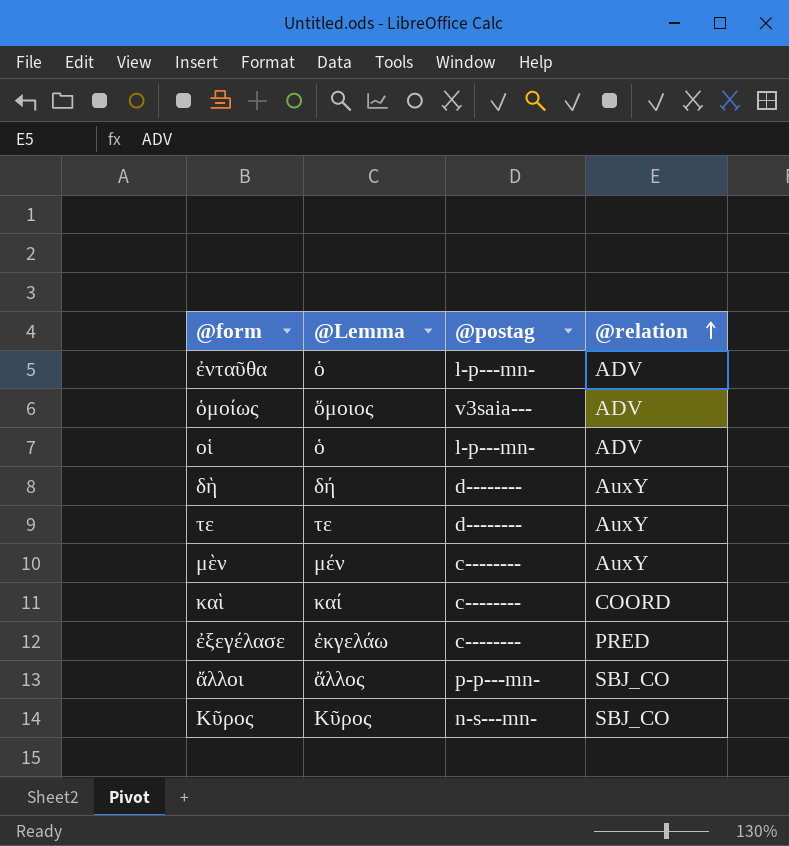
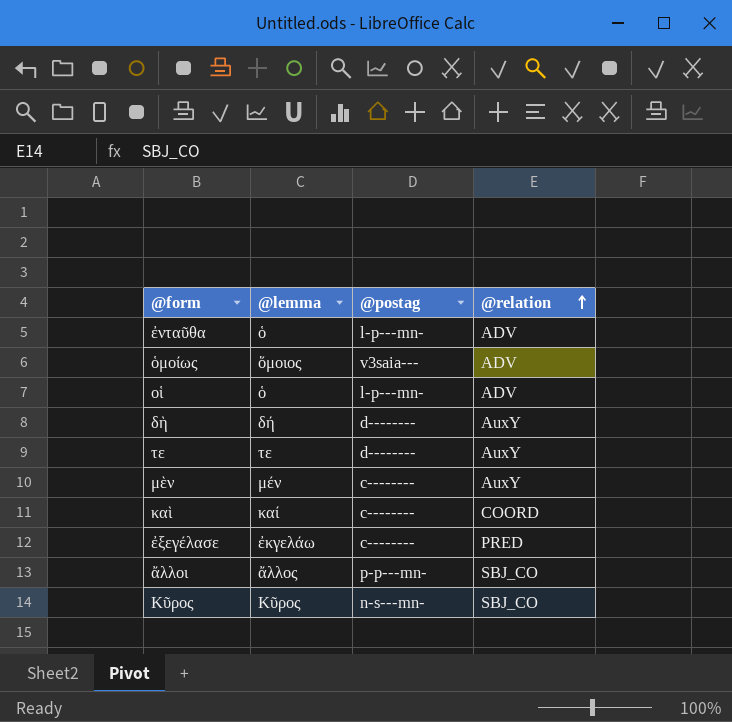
column name: @Lemma -> @lemma

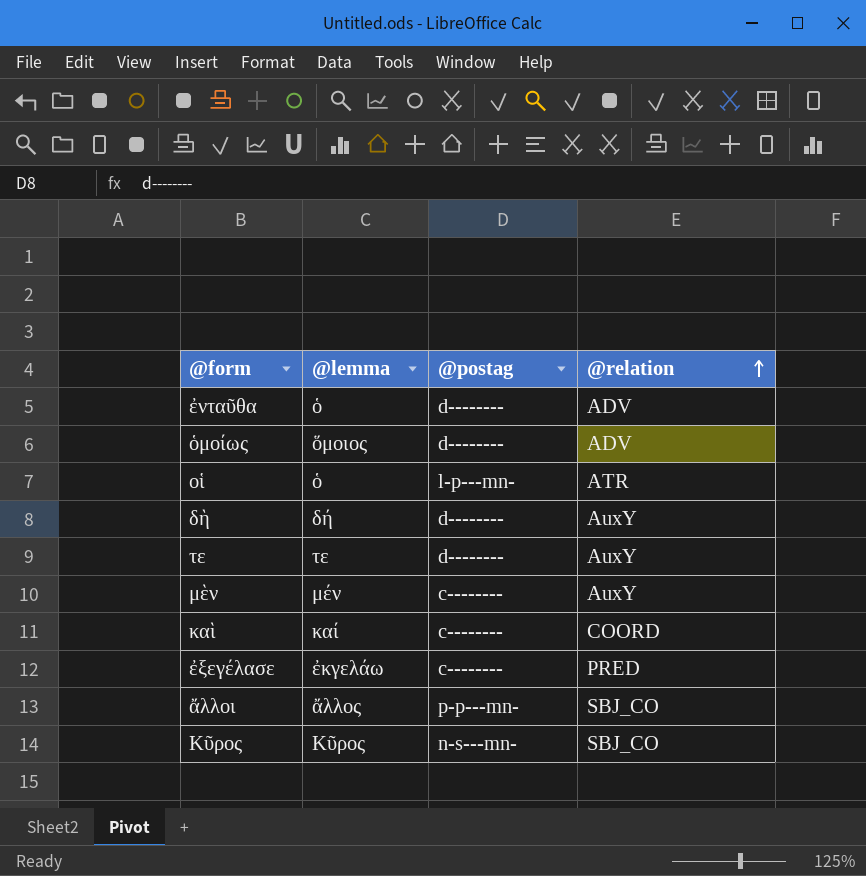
ἐνταῦθα | @postag: l-p---mn- -> d--------
ὁμοίως | @postag: v3saia--- -> d--------
οἱ | @relation: ADV -> ATR

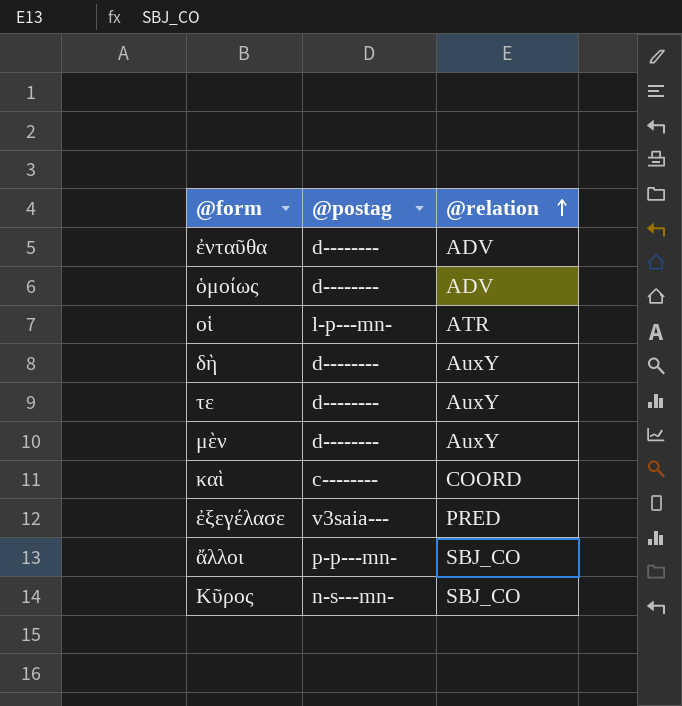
column @lemma | position: 2 -> none
μὲν | @postag: c-------- -> d--------
ἐξεγέλασε | @postag: c-------- -> v3saia---

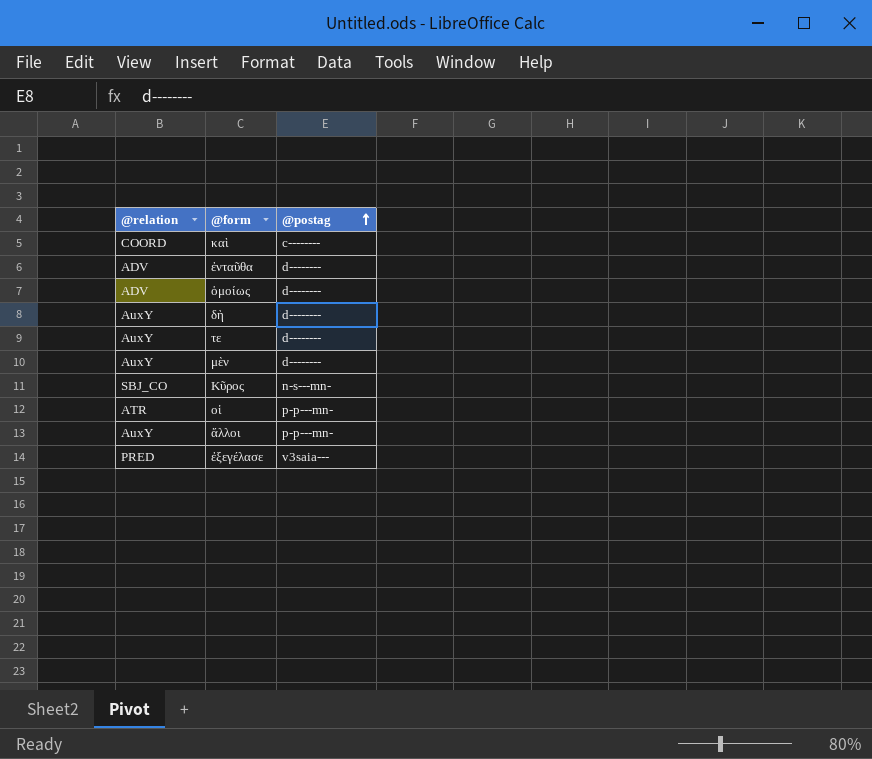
row order: @relation ascending -> @postag ascending
column @relation | position: 3 -> 1
οἱ | @postag: l-p---mn- -> p-p---mn-
ἄλλοι | @relation: SBJ_CO -> AuxY

